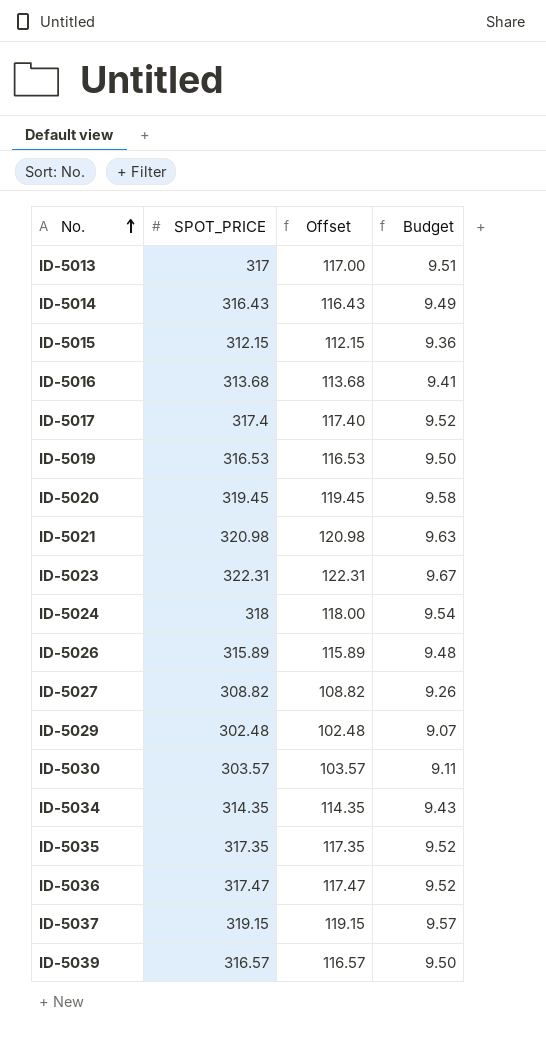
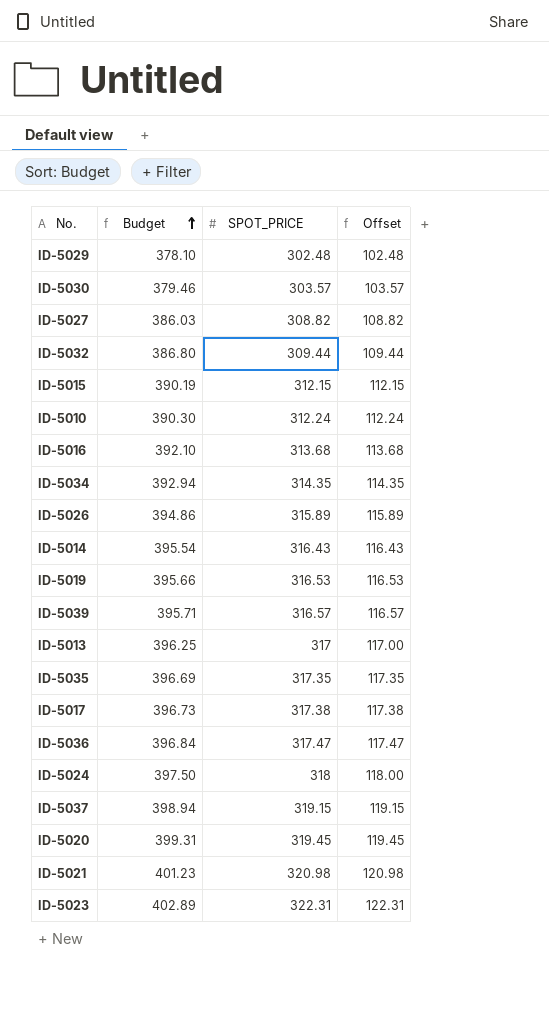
row order: No. ascending -> Budget ascending
column Budget | formula: [SPOT_PRICE] * 0.03 -> [SPOT_PRICE] * 1.25
column Budget | position: 4 -> 2
row ID-5032: none -> 386.80 | 309.44 | 109.44
row ID-5010: none -> 390.30 | 312.24 | 112.24
ID-5017 | SPOT_PRICE: 317.4 -> 317.38
ID-5017 | Offset: 117.40 -> 117.38

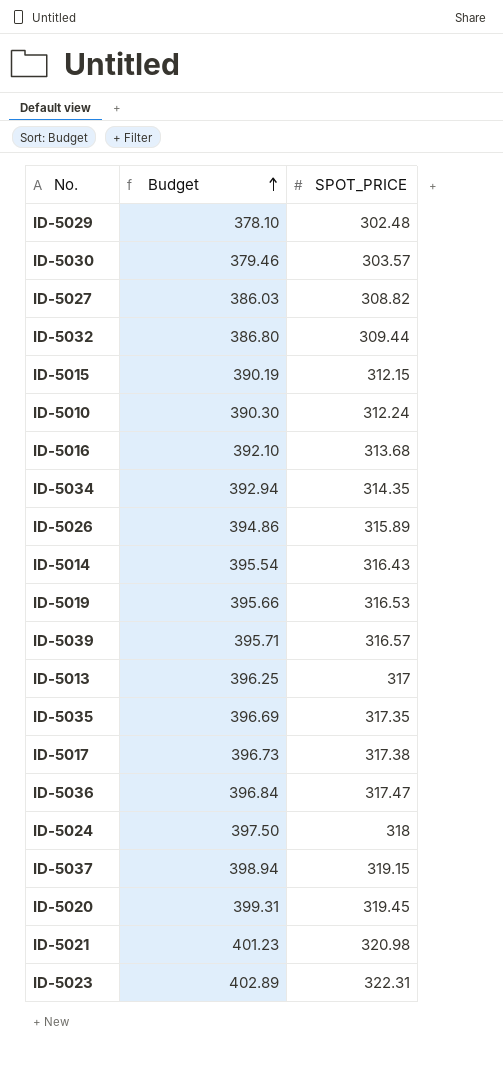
column Offset | formula: [SPOT_PRICE] - 200 -> none

